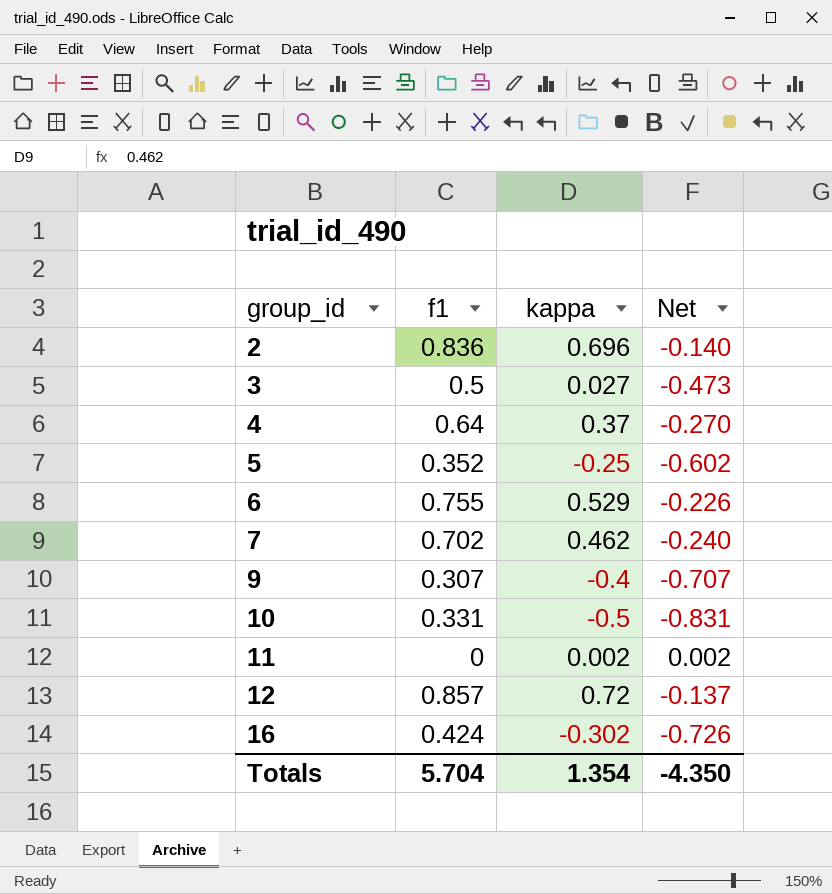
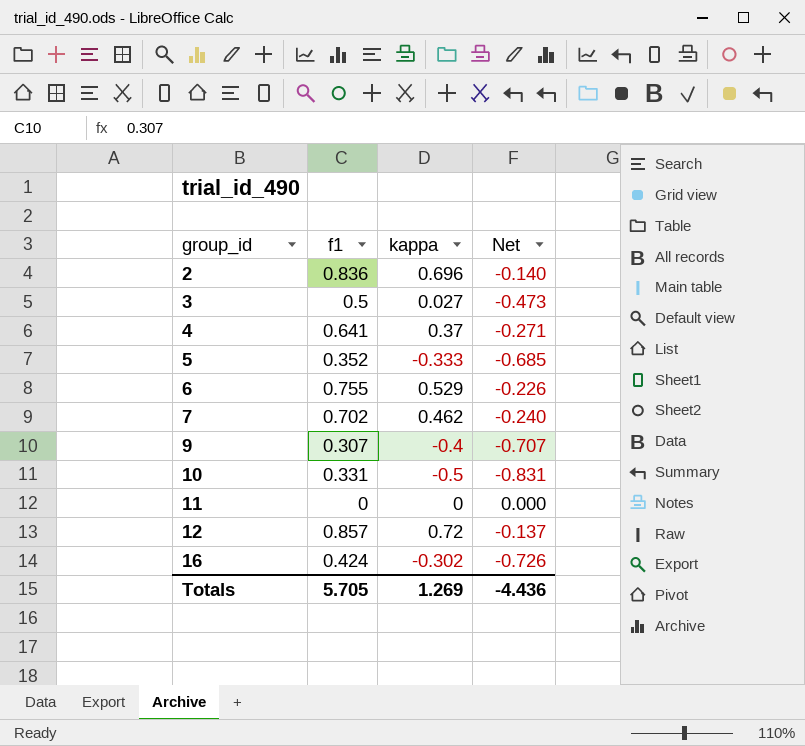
4 | f1: 0.64 -> 0.641
4 | Net: -0.270 -> -0.271
5 | kappa: -0.25 -> -0.333
5 | Net: -0.602 -> -0.685
11 | kappa: 0.002 -> 0
11 | Net: 0.002 -> 0.000
Totals | f1: 5.704 -> 5.705
Totals | kappa: 1.354 -> 1.269
Totals | Net: -4.350 -> -4.436

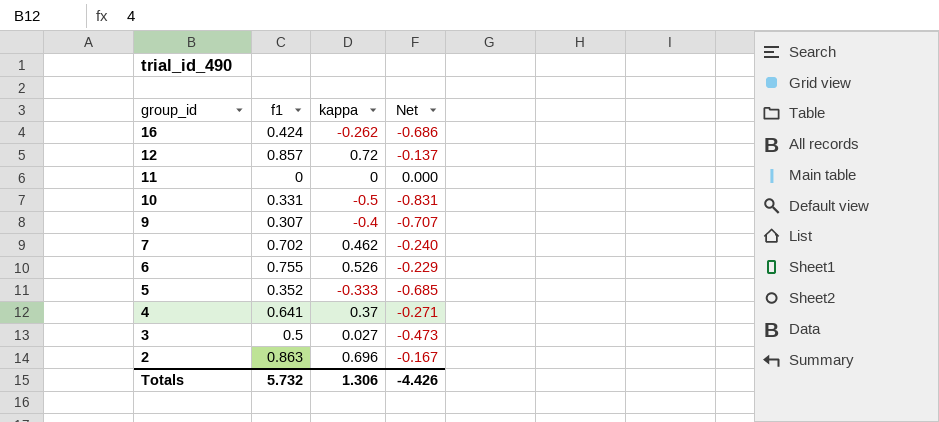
row order: group_id ascending -> group_id descending
16 | kappa: -0.302 -> -0.262
16 | Net: -0.726 -> -0.686
6 | kappa: 0.529 -> 0.526
6 | Net: -0.226 -> -0.229
2 | f1: 0.836 -> 0.863
2 | Net: -0.140 -> -0.167
Totals | f1: 5.705 -> 5.732
Totals | kappa: 1.269 -> 1.306
Totals | Net: -4.436 -> -4.426

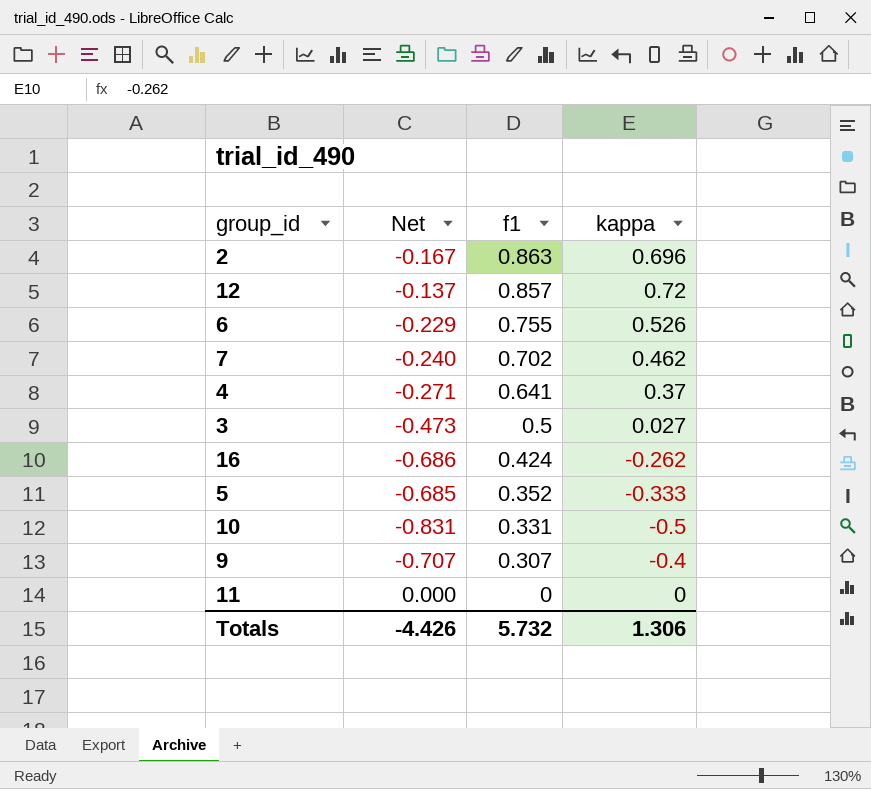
row order: group_id descending -> f1 descending
column Net | position: 4 -> 2

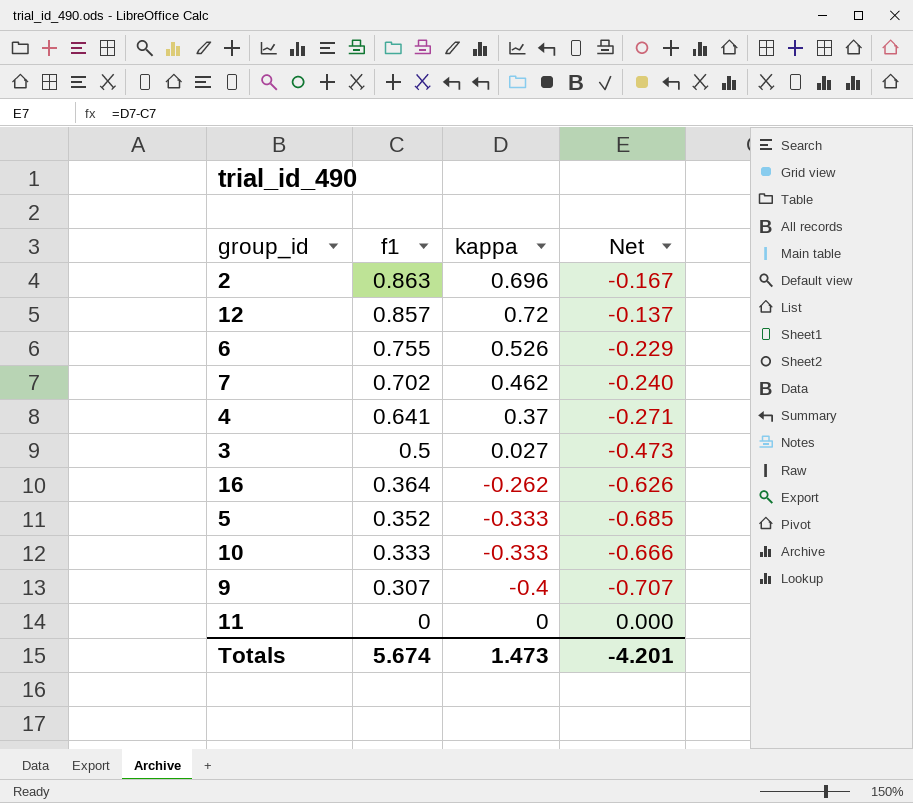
column Net | position: 2 -> 4
16 | f1: 0.424 -> 0.364
16 | Net: -0.686 -> -0.626
10 | f1: 0.331 -> 0.333
10 | kappa: -0.5 -> -0.333
10 | Net: -0.831 -> -0.666
Totals | f1: 5.732 -> 5.674
Totals | kappa: 1.306 -> 1.473
Totals | Net: -4.426 -> -4.201

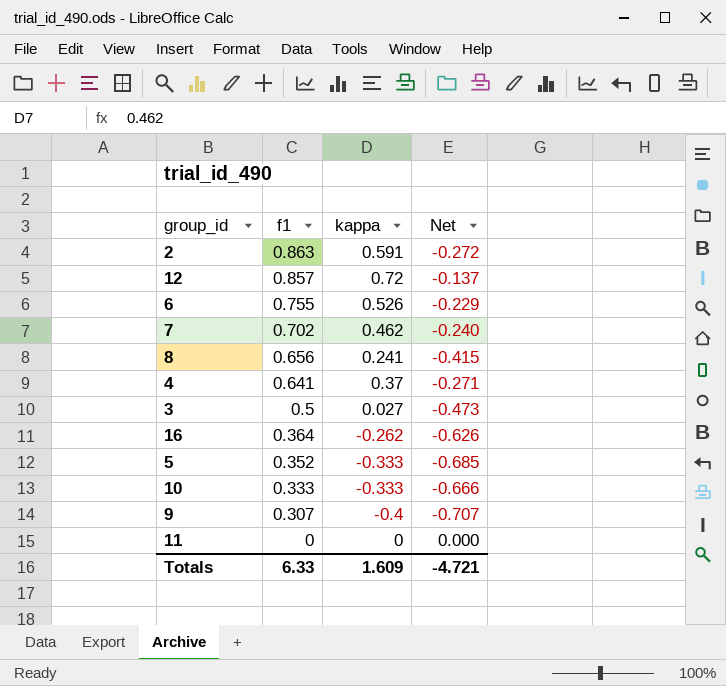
2 | kappa: 0.696 -> 0.591
2 | Net: -0.167 -> -0.272
row 8: none -> 0.656 | 0.241 | -0.415
Totals | f1: 5.674 -> 6.33
Totals | kappa: 1.473 -> 1.609
Totals | Net: -4.201 -> -4.721

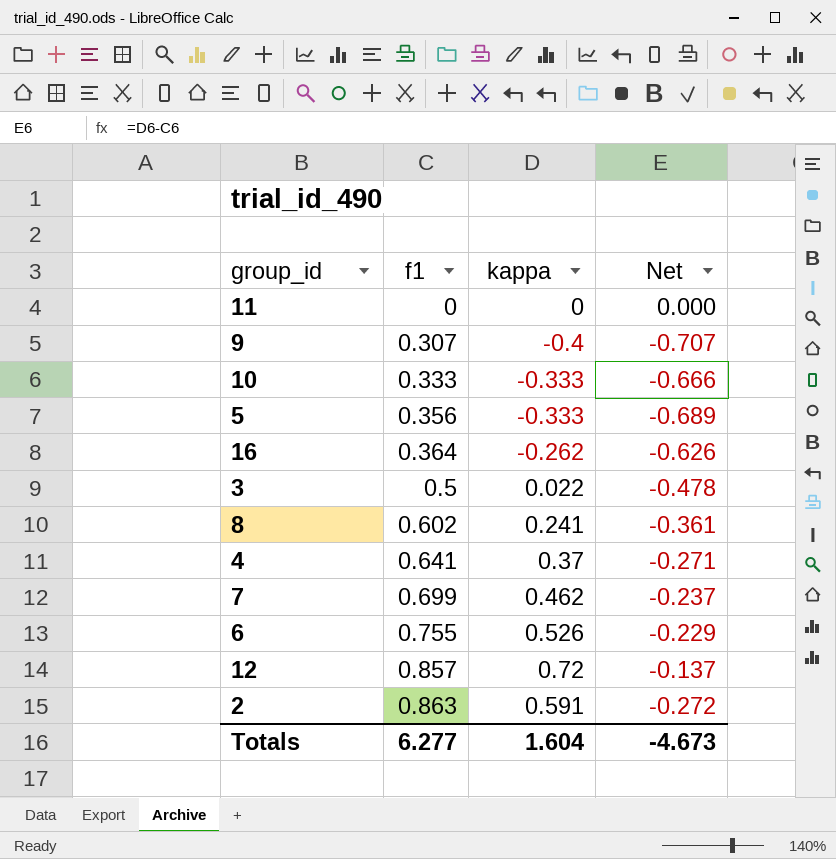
row order: f1 descending -> f1 ascending
5 | f1: 0.352 -> 0.356
5 | Net: -0.685 -> -0.689
3 | kappa: 0.027 -> 0.022
3 | Net: -0.473 -> -0.478
8 | f1: 0.656 -> 0.602
8 | Net: -0.415 -> -0.361
7 | f1: 0.702 -> 0.699
7 | Net: -0.240 -> -0.237
Totals | f1: 6.33 -> 6.277
Totals | kappa: 1.609 -> 1.604
Totals | Net: -4.721 -> -4.673

